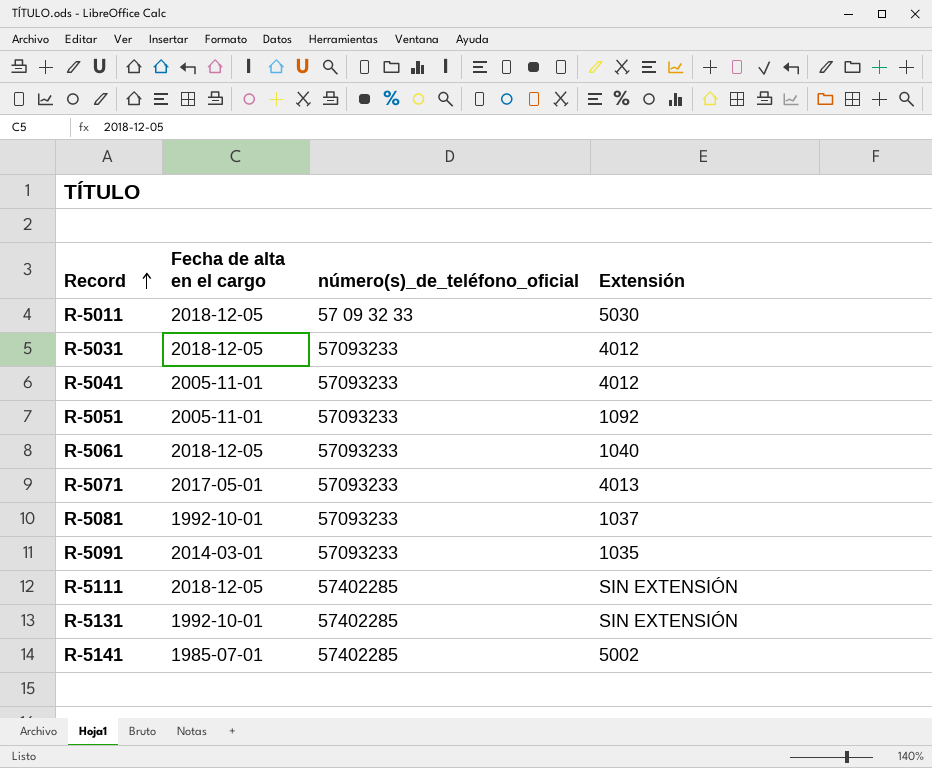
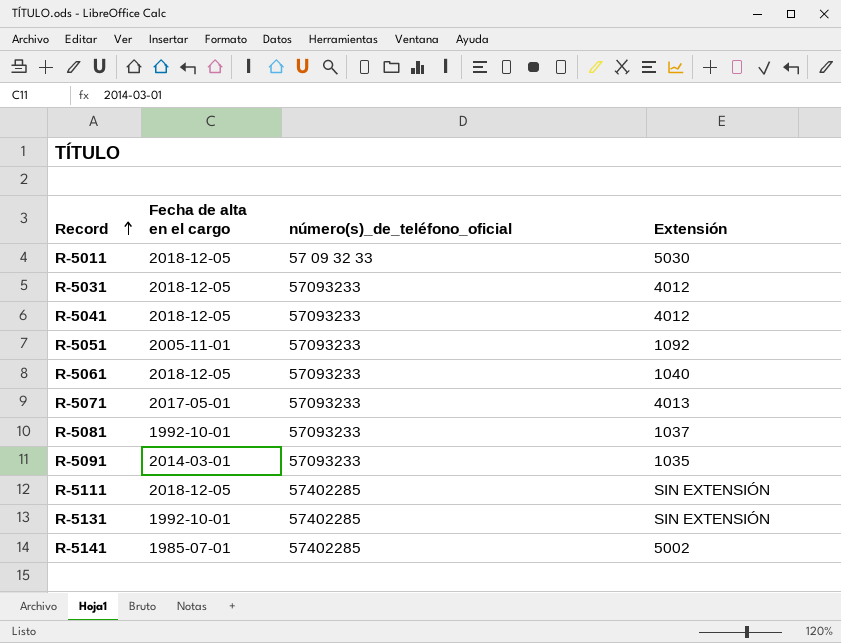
R-5041 | Fecha de alta en el cargo: 2005-11-01 -> 2018-12-05

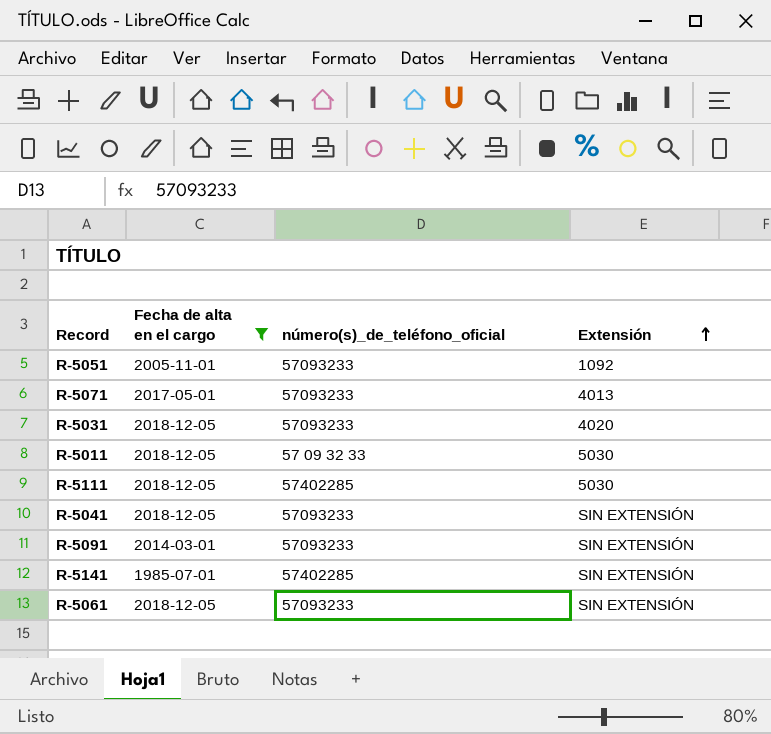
filter: none -> Fecha de alta en el cargo != 1992-10-01
row order: Record ascending -> Extensión ascending
R-5031 | Extensión: 4012 -> 4020
R-5111 | Extensión: SIN EXTENSIÓN -> 5030
R-5041 | Extensión: 4012 -> SIN EXTENSIÓN
R-5091 | Extensión: 1035 -> SIN EXTENSIÓN
R-5141 | Extensión: 5002 -> SIN EXTENSIÓN
R-5061 | Extensión: 1040 -> SIN EXTENSIÓN

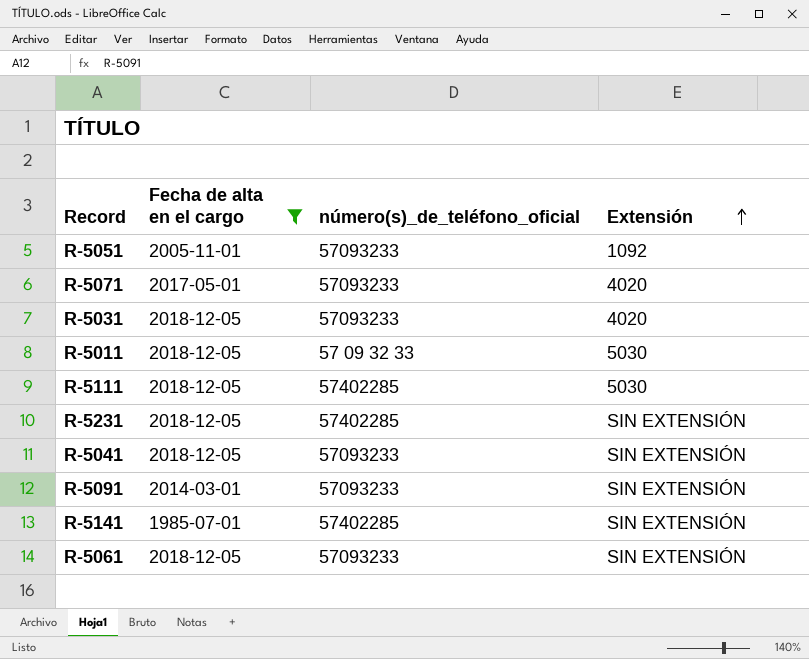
R-5071 | Extensión: 4013 -> 4020
row R-5231: none -> 2018-12-05 | 57402285 | SIN EXTENSIÓN

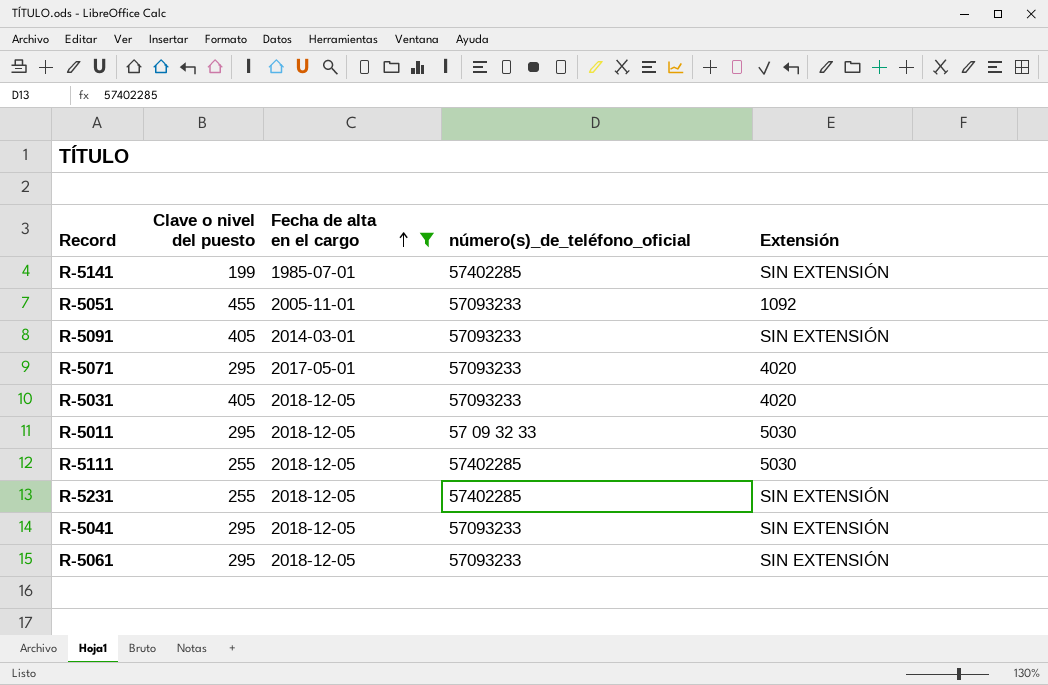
row order: Extensión ascending -> Fecha de alta en el cargo ascending
column Clave o nivel del puesto | position: none -> 2

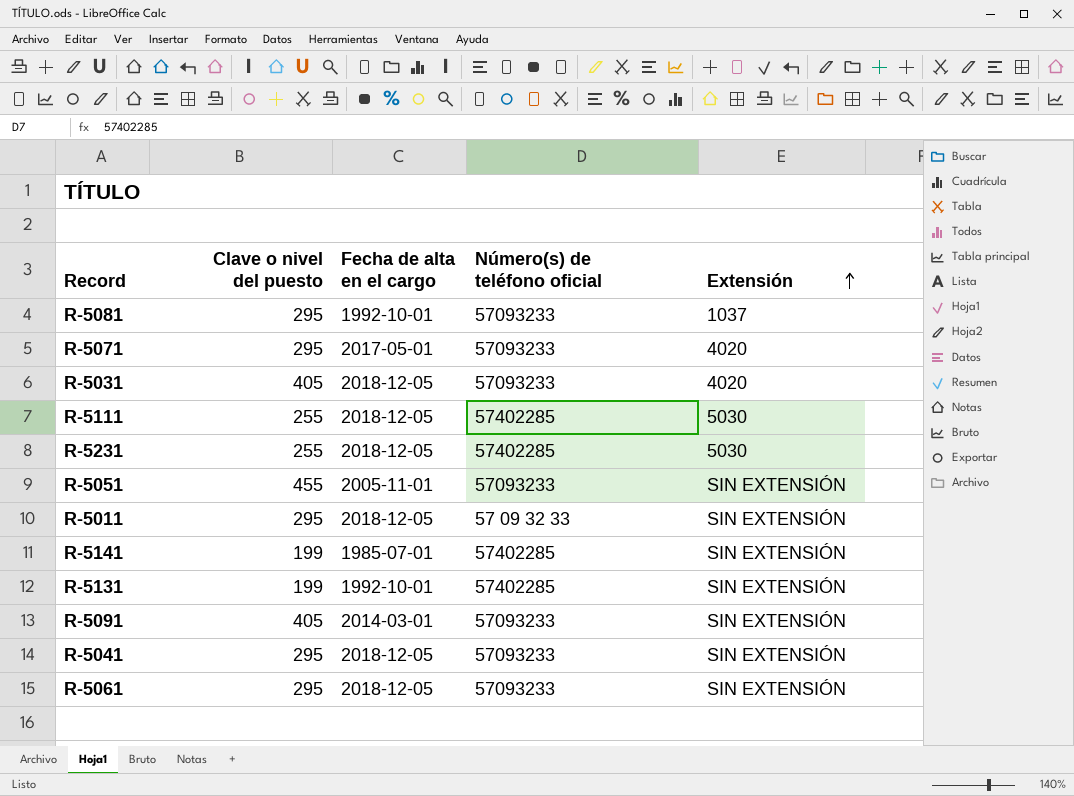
filter: Fecha de alta en el cargo != 1992-10-01 -> none
row order: Fecha de alta en el cargo ascending -> Extensión ascending
column name: número(s)_de_teléfono_oficial -> Número(s) de teléfono oficial
R-5231 | Extensión: SIN EXTENSIÓN -> 5030
R-5051 | Extensión: 1092 -> SIN EXTENSIÓN
R-5011 | Extensión: 5030 -> SIN EXTENSIÓN

